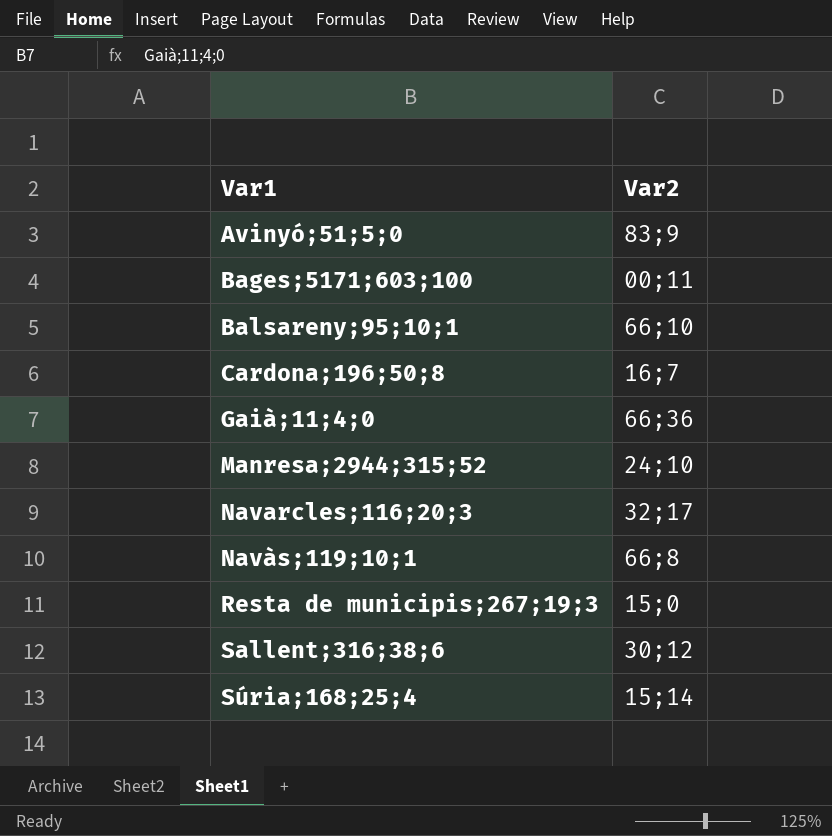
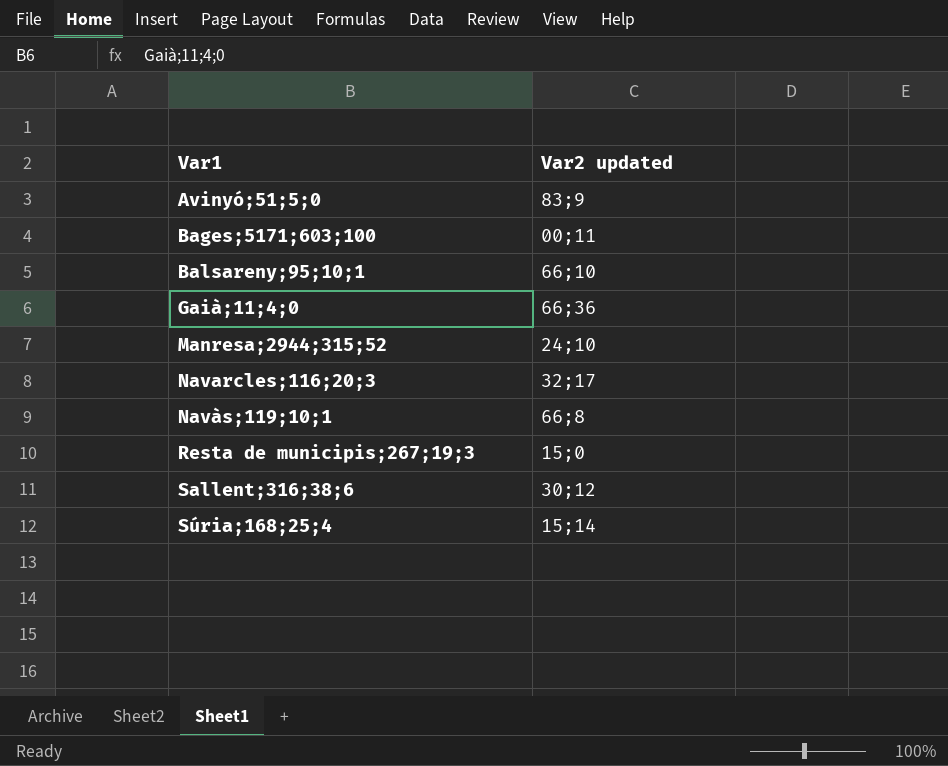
column name: Var2 -> Var2 updated
row Cardona;196;50;8: 16;7 -> none

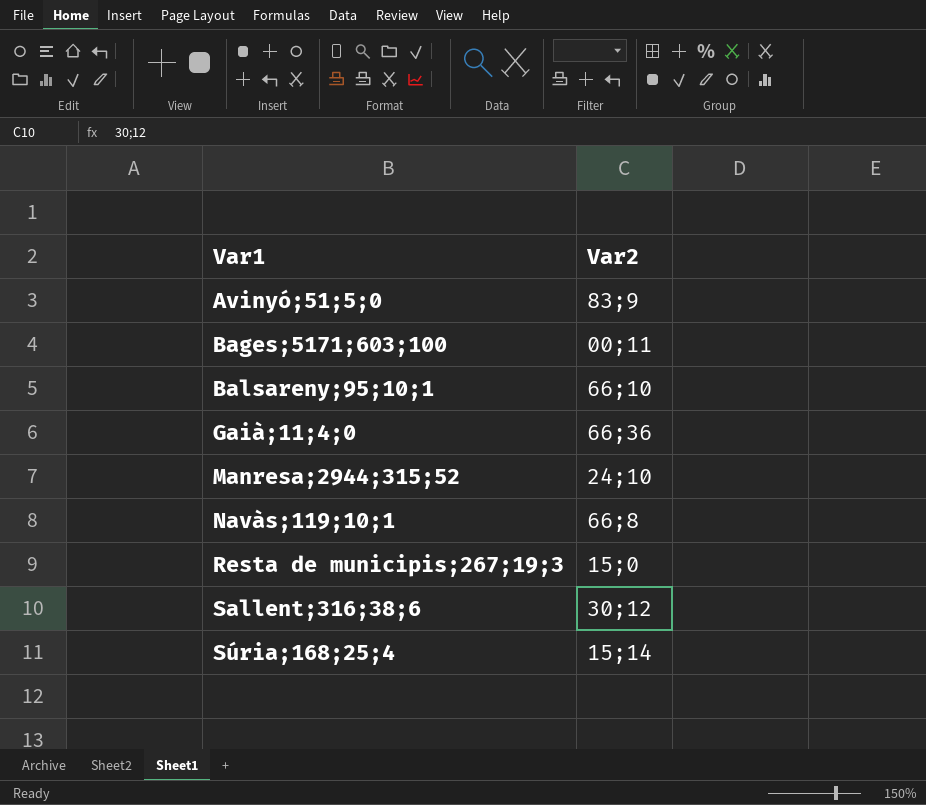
column name: Var2 updated -> Var2
row Navarcles;116;20;3: 32;17 -> none

